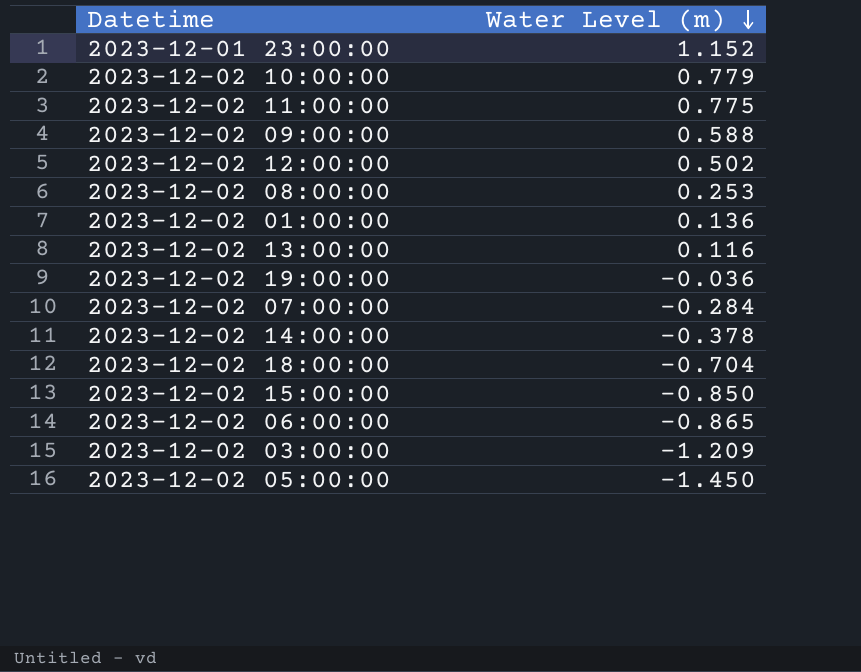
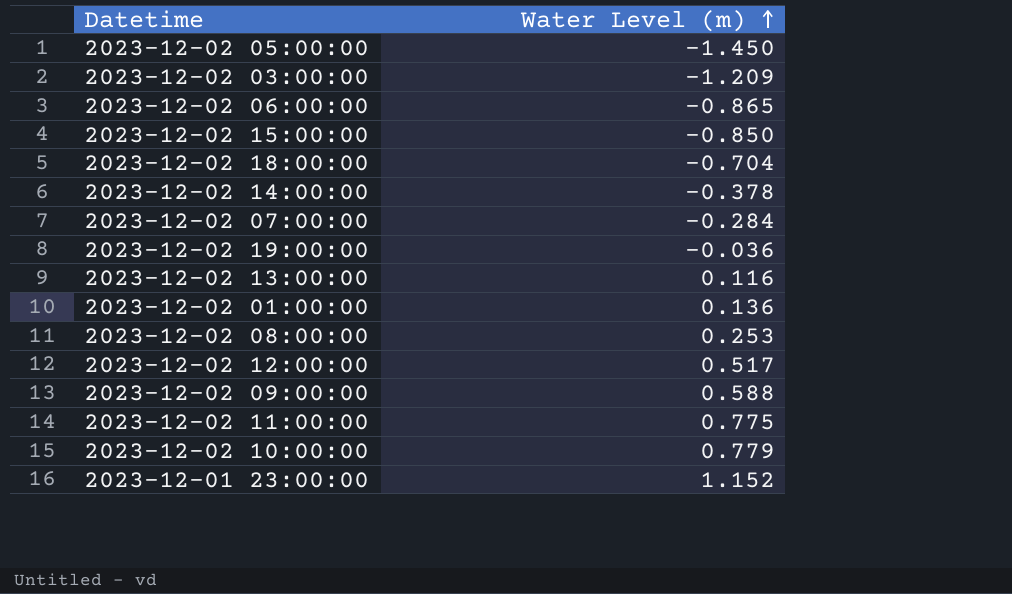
row order: Water Level (m) descending -> Water Level (m) ascending
2023-12-02 12:00:00 | Water Level (m): 0.502 -> 0.517

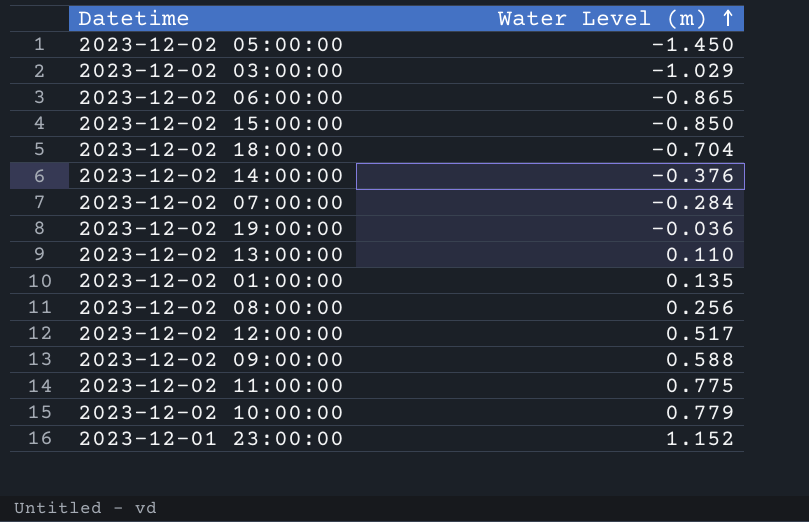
2023-12-02 03:00:00 | Water Level (m): -1.209 -> -1.029
2023-12-02 14:00:00 | Water Level (m): -0.378 -> -0.376
2023-12-02 13:00:00 | Water Level (m): 0.116 -> 0.110
2023-12-02 01:00:00 | Water Level (m): 0.136 -> 0.135
2023-12-02 08:00:00 | Water Level (m): 0.253 -> 0.256

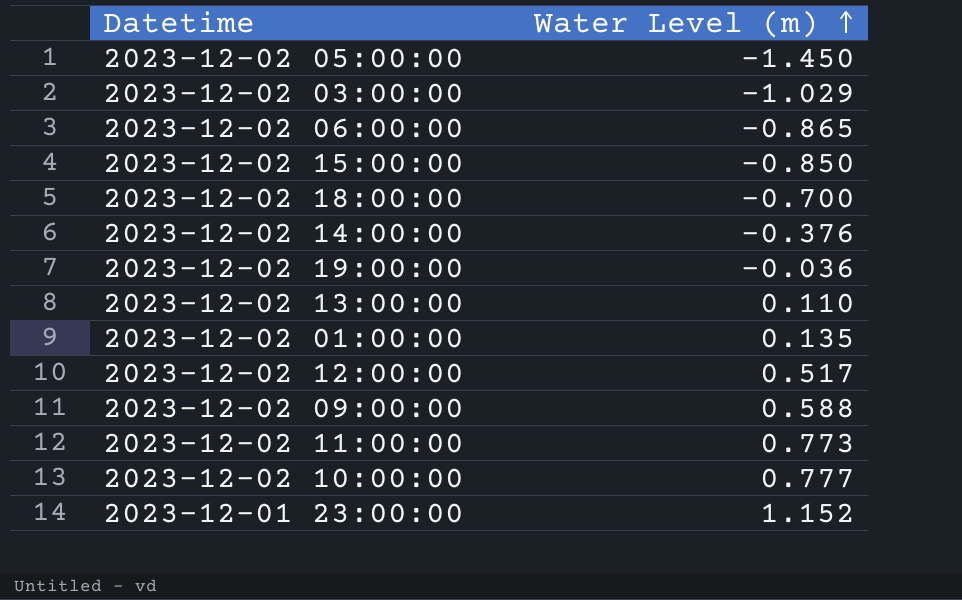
row 2023-12-02 07:00:00: -0.284 -> none
row 2023-12-02 08:00:00: 0.256 -> none
2023-12-02 18:00:00 | Water Level (m): -0.704 -> -0.700
2023-12-02 11:00:00 | Water Level (m): 0.775 -> 0.773
2023-12-02 10:00:00 | Water Level (m): 0.779 -> 0.777

